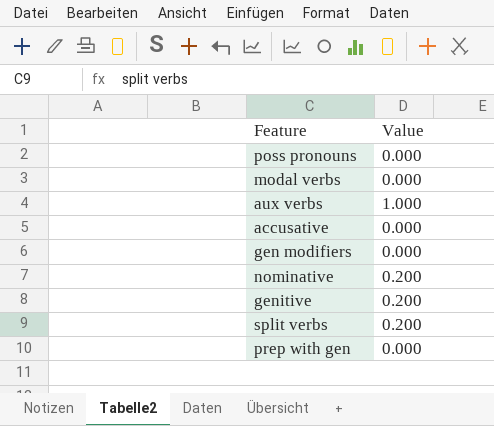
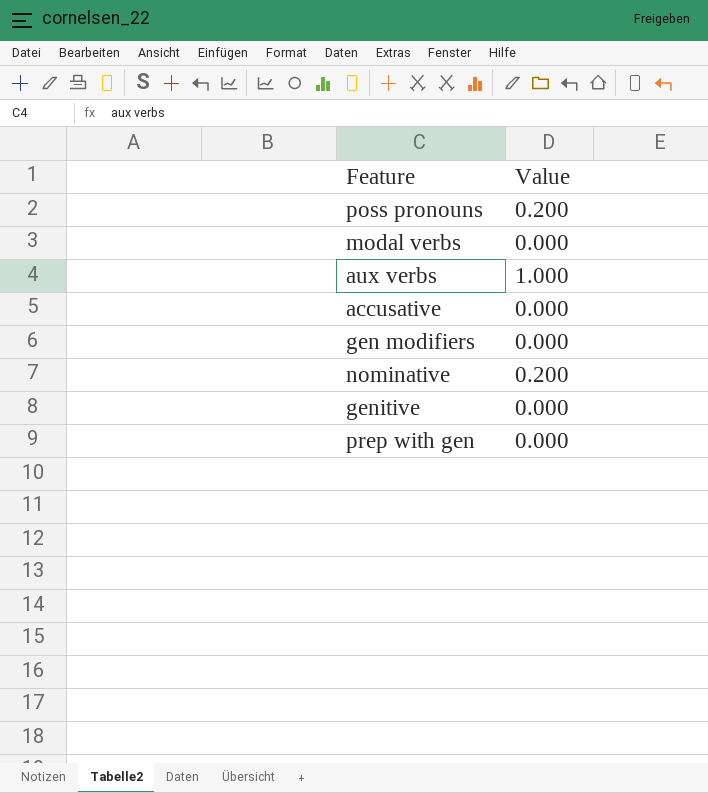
row split verbs: 0.200 -> none
poss pronouns | Value: 0.000 -> 0.200
genitive | Value: 0.200 -> 0.000

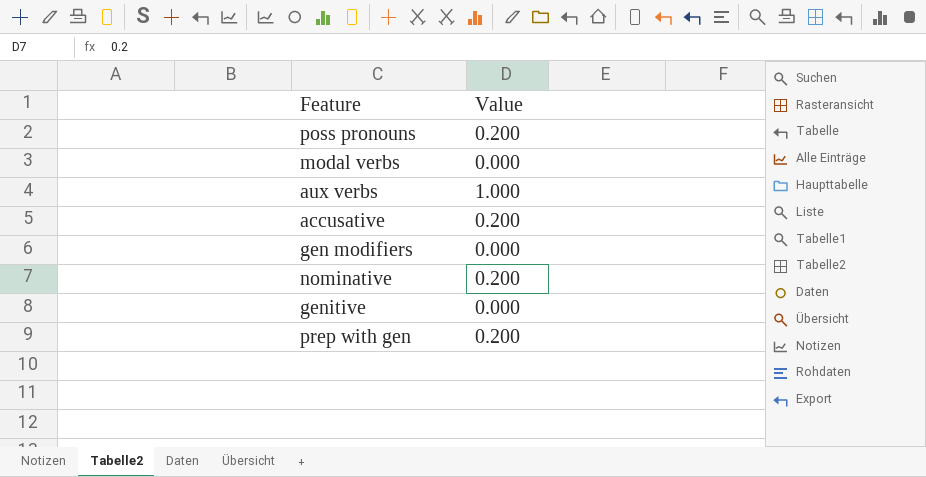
accusative | Value: 0.000 -> 0.200
prep with gen | Value: 0.000 -> 0.200

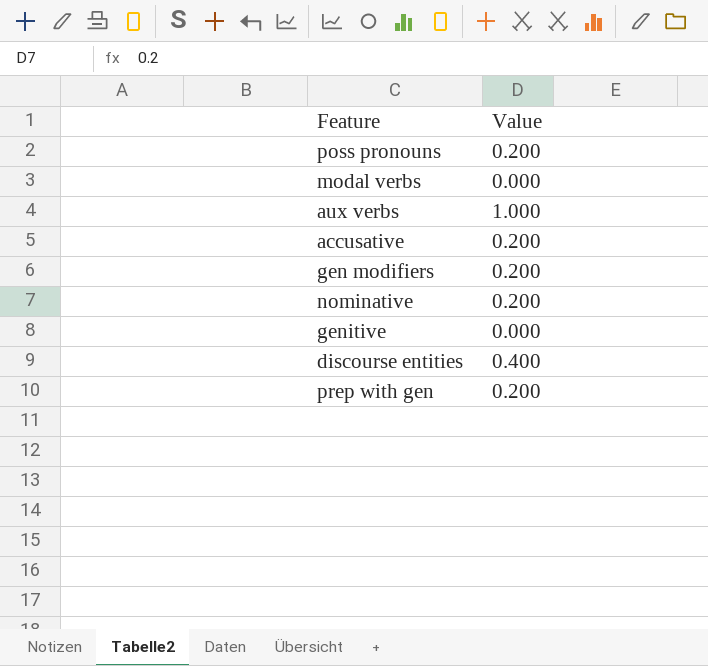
gen modifiers | Value: 0.000 -> 0.200
row discourse entities: none -> 0.400

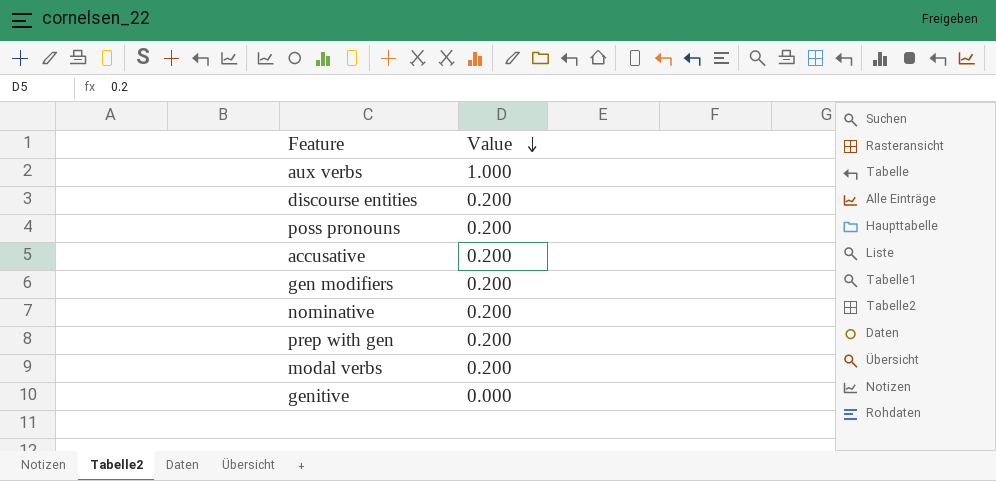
row order: none -> Value descending
discourse entities | Value: 0.400 -> 0.200
modal verbs | Value: 0.000 -> 0.200

